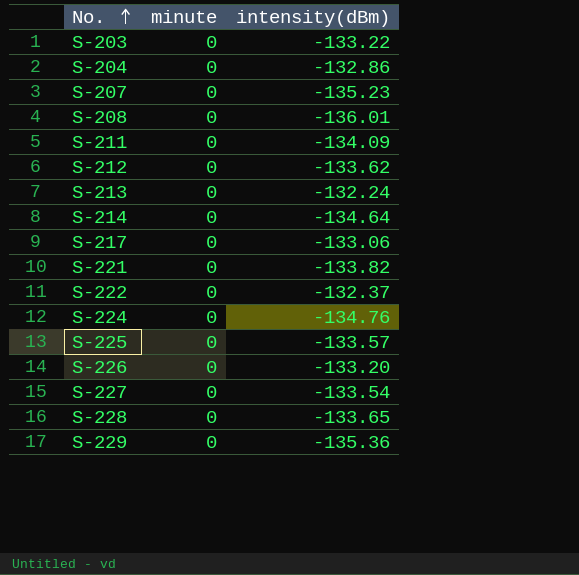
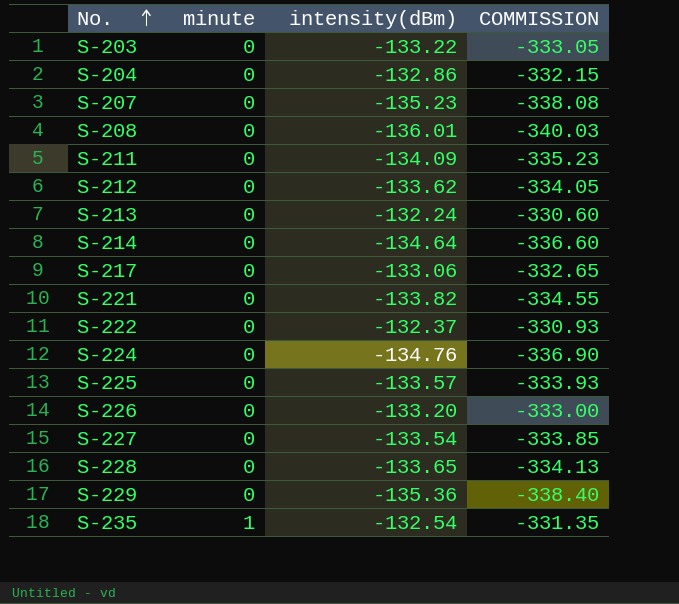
column COMMISSION | formula: none -> [intensity(dBm)] * 2.5
row S-235: none -> 1 | -132.54 | -331.35

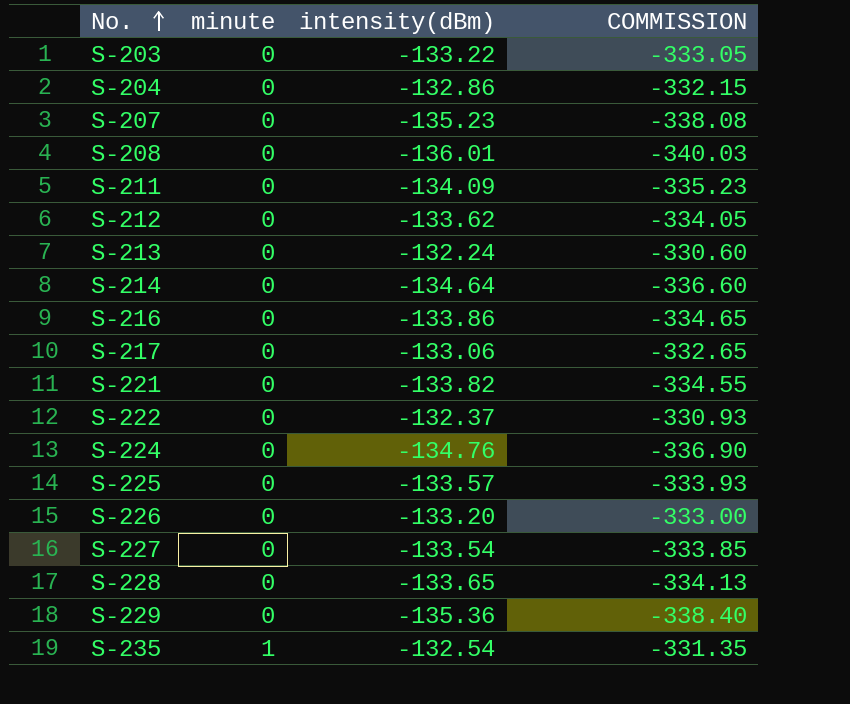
row S-216: none -> 0 | -133.86 | -334.65

